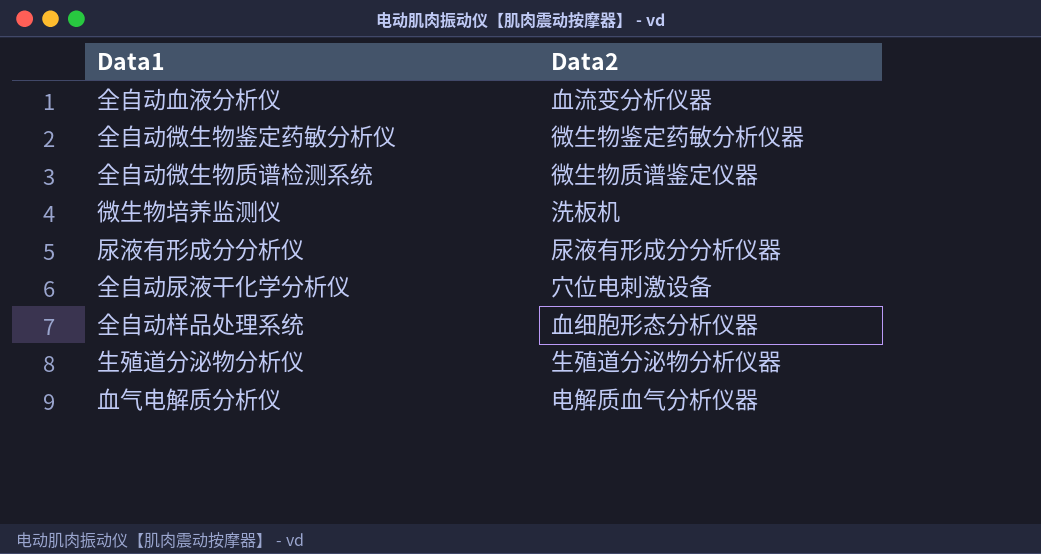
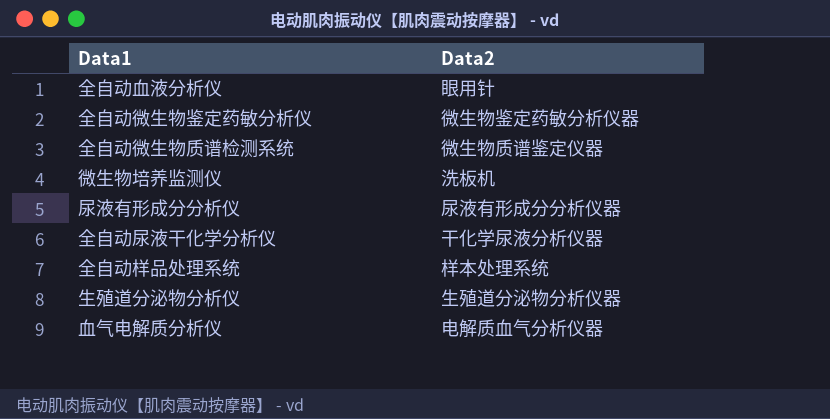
全自动血液分析仪 | Data2: 血流变分析仪器 -> 眼用针
全自动尿液干化学分析仪 | Data2: 穴位电刺激设备 -> 干化学尿液分析仪器
全自动样品处理系统 | Data2: 血细胞形态分析仪器 -> 样本处理系统

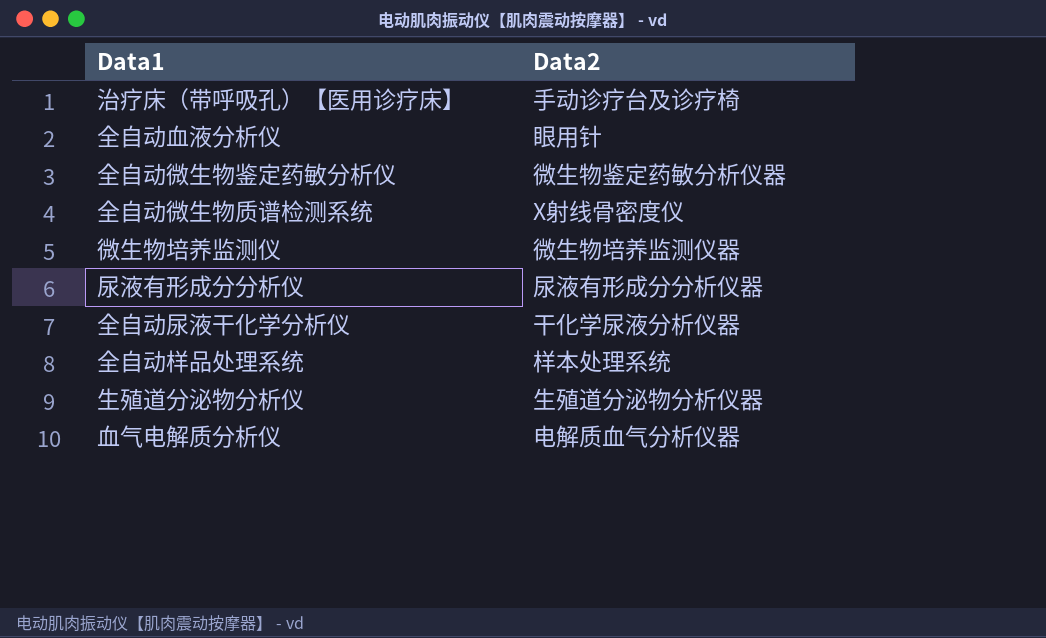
row 治疗床（带呼吸孔）【医用诊疗床】: none -> 手动诊疗台及诊疗椅
全自动微生物质谱检测系统 | Data2: 微生物质谱鉴定仪器 -> X射线骨密度仪
微生物培养监测仪 | Data2: 洗板机 -> 微生物培养监测仪器

